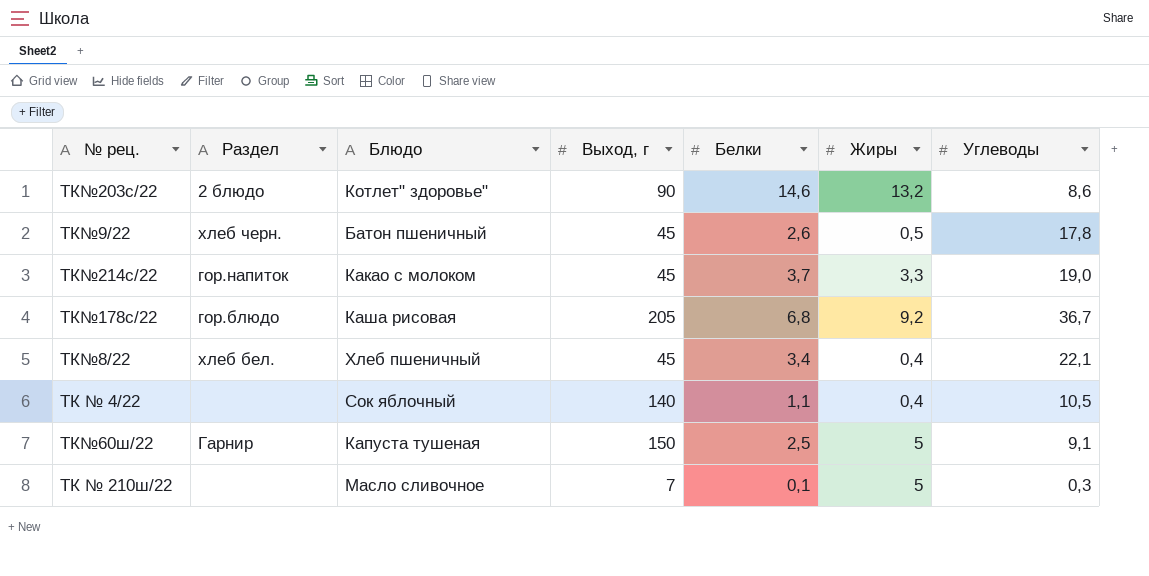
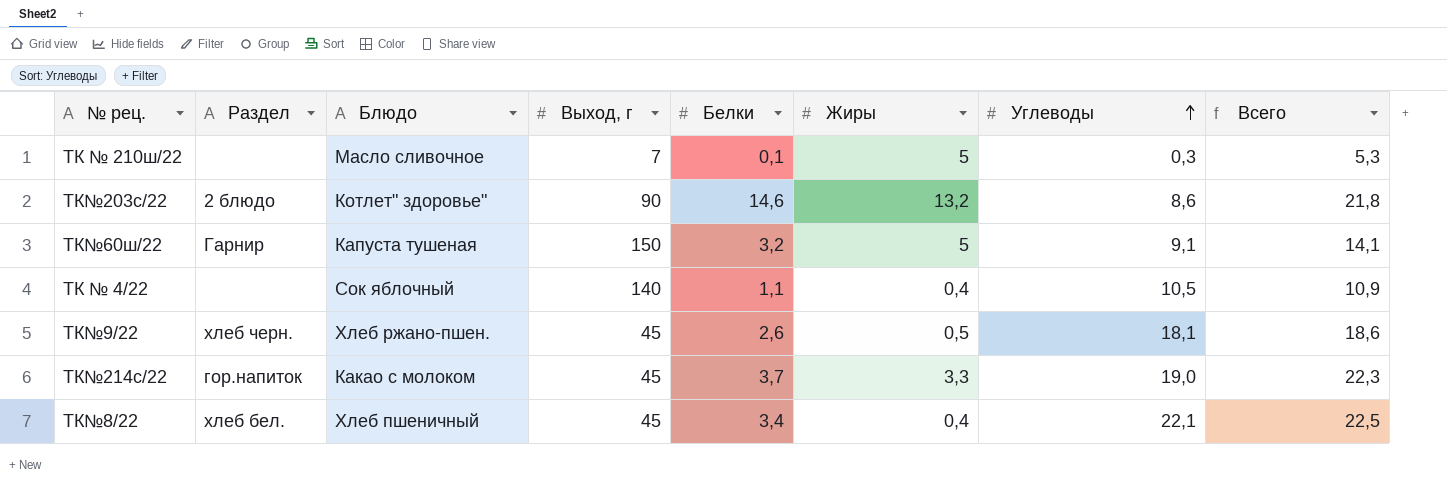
row order: none -> Углеводы ascending
column Всего | formula: none -> [Жиры] + [Углеводы]
row ТК№178с/22: гор.блюдо | Каша рисовая | 205 | 6,8 | 9,2 | 36,7 -> none
ТК№60ш/22 | Белки: 2,5 -> 3,2
ТК№9/22 | Блюдо: Батон пшеничный -> Хлеб ржано-пшен.
ТК№9/22 | Углеводы: 17,8 -> 18,1

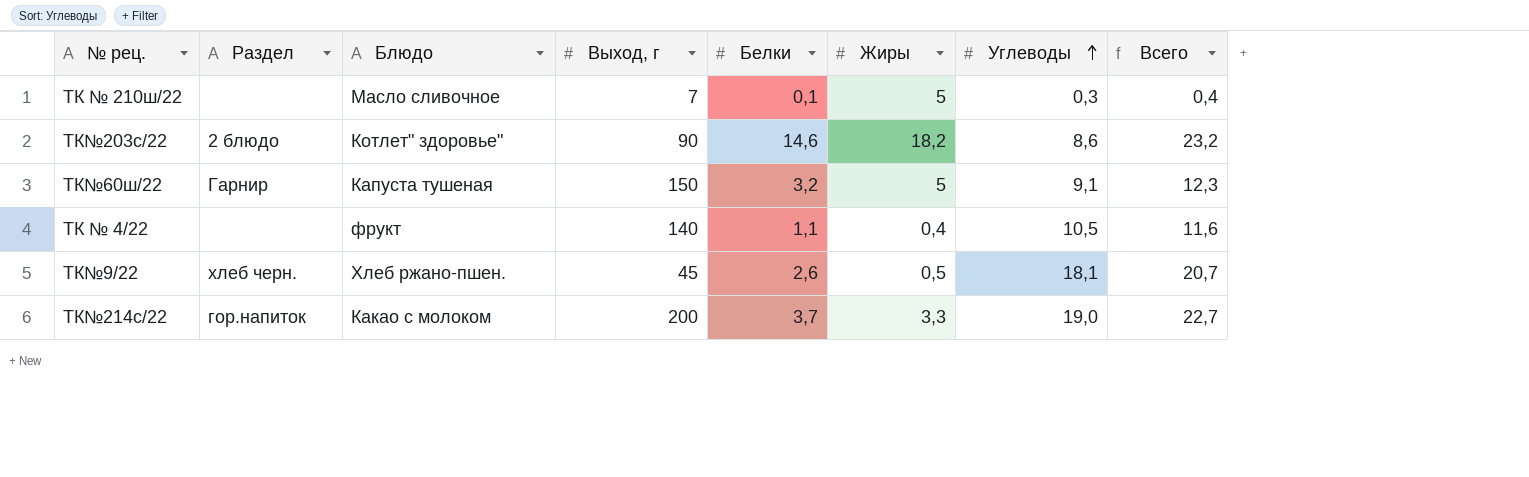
column Всего | formula: [Жиры] + [Углеводы] -> [Белки] + [Углеводы]
row ТК№8/22: хлеб бел. | Хлеб пшеничный | 45 | 3,4 | 0,4 | 22,1 | 22,5 -> none
ТК№203с/22 | Жиры: 13,2 -> 18,2
ТК № 4/22 | Блюдо: Сок яблочный -> фрукт
ТК№214с/22 | Выход, г: 45 -> 200

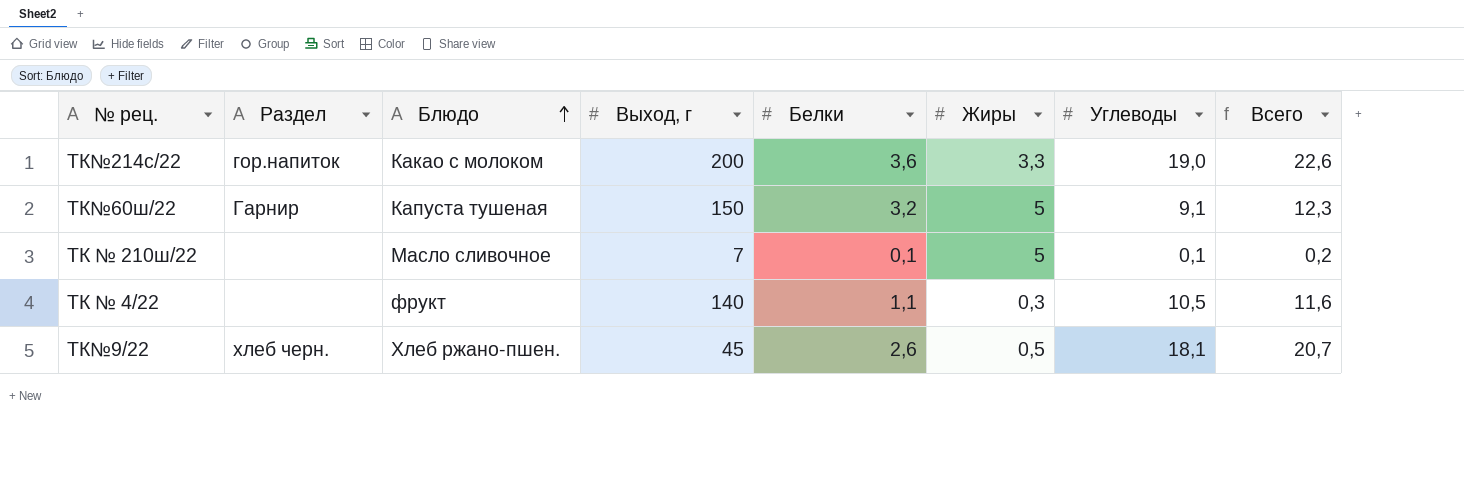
row order: Углеводы ascending -> Блюдо ascending
row ТК№203с/22: 2 блюдо | Котлет" здоровье" | 90 | 14,6 | 18,2 | 8,6 | 23,2 -> none
ТК№214с/22 | Белки: 3,7 -> 3,6
ТК№214с/22 | Всего: 22,7 -> 22,6
ТК № 210ш/22 | Углеводы: 0,3 -> 0,1
ТК № 210ш/22 | Всего: 0,4 -> 0,2
ТК № 4/22 | Жиры: 0,4 -> 0,3

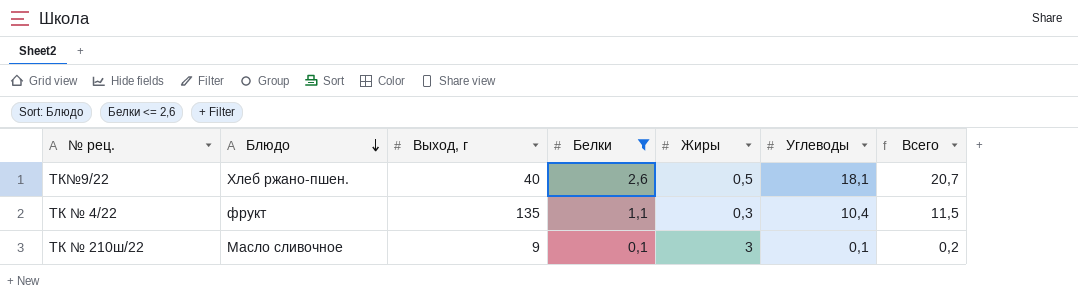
filter: none -> Белки <= 2,6
row order: Блюдо ascending -> Блюдо descending
column Раздел | position: 2 -> none
ТК№9/22 | Выход, г: 45 -> 40
ТК № 4/22 | Выход, г: 140 -> 135
ТК № 4/22 | Углеводы: 10,5 -> 10,4
ТК № 4/22 | Всего: 11,6 -> 11,5
ТК № 210ш/22 | Выход, г: 7 -> 9
ТК № 210ш/22 | Жиры: 5 -> 3

